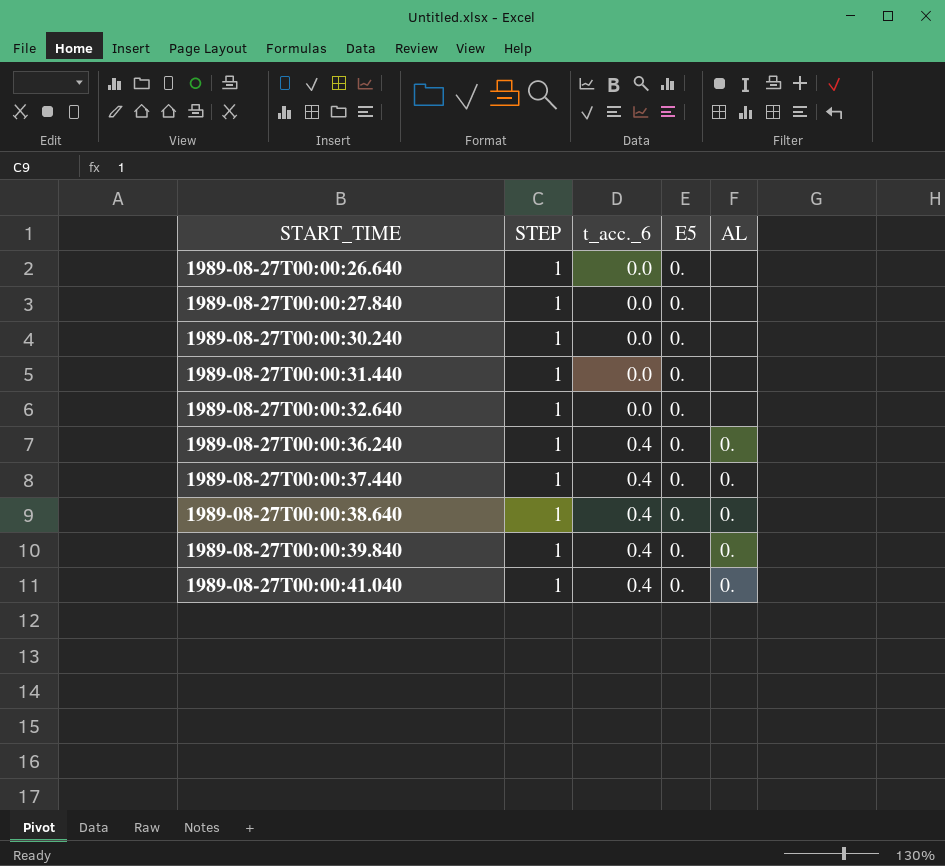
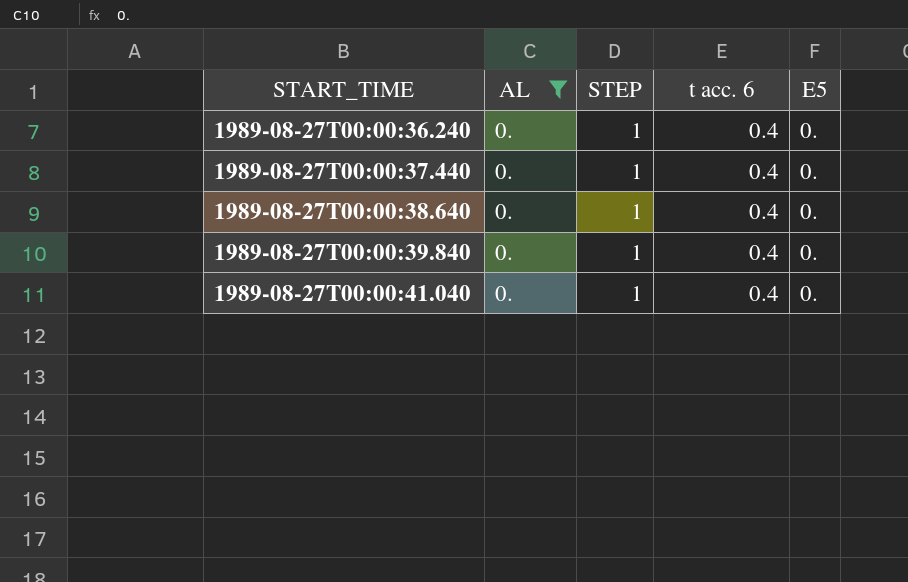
filter: none -> AL = 0.
column AL | position: 5 -> 2
column name: t_acc._6 -> t acc. 6

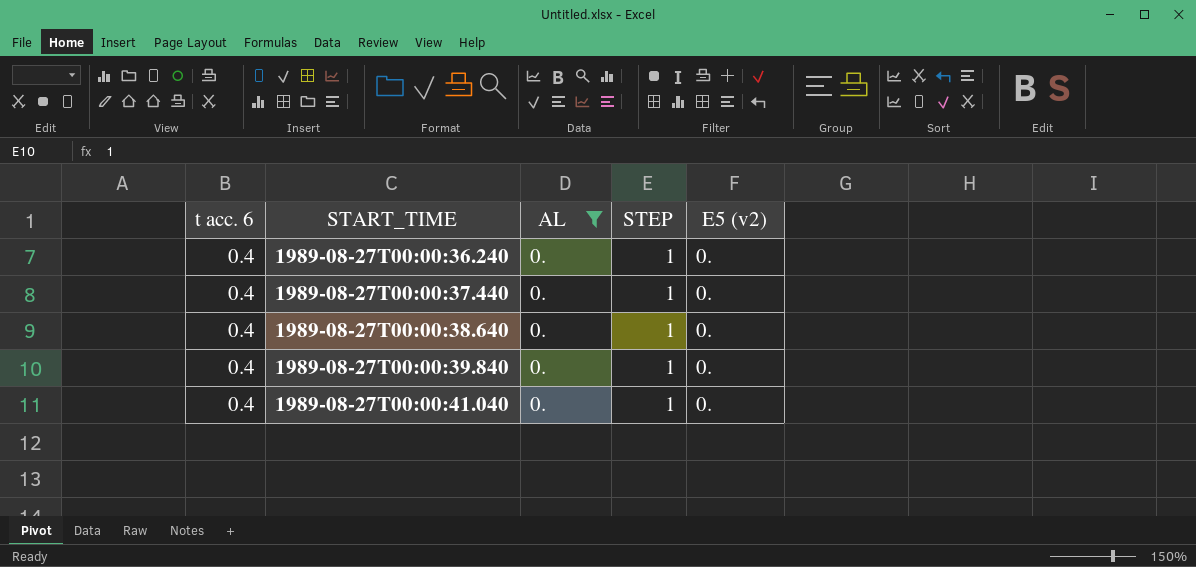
column t acc. 6 | position: 4 -> 1
column name: E5 -> E5 (v2)

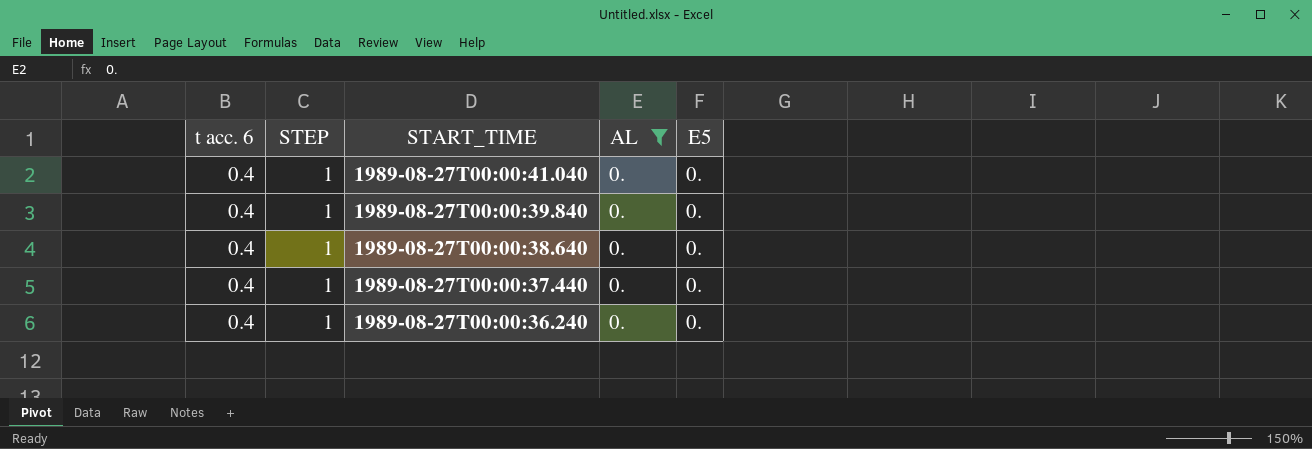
row order: START_TIME ascending -> START_TIME descending
column STEP | position: 4 -> 2
column name: E5 (v2) -> E5

